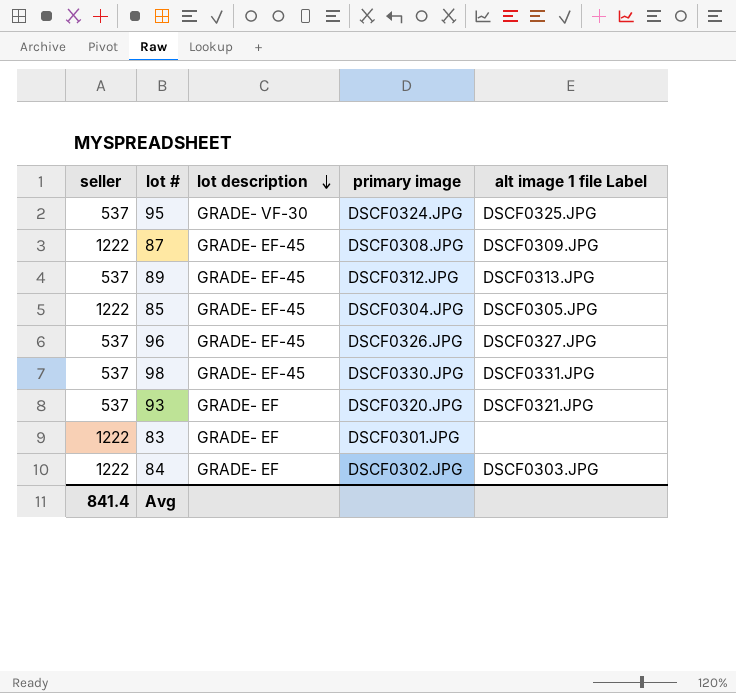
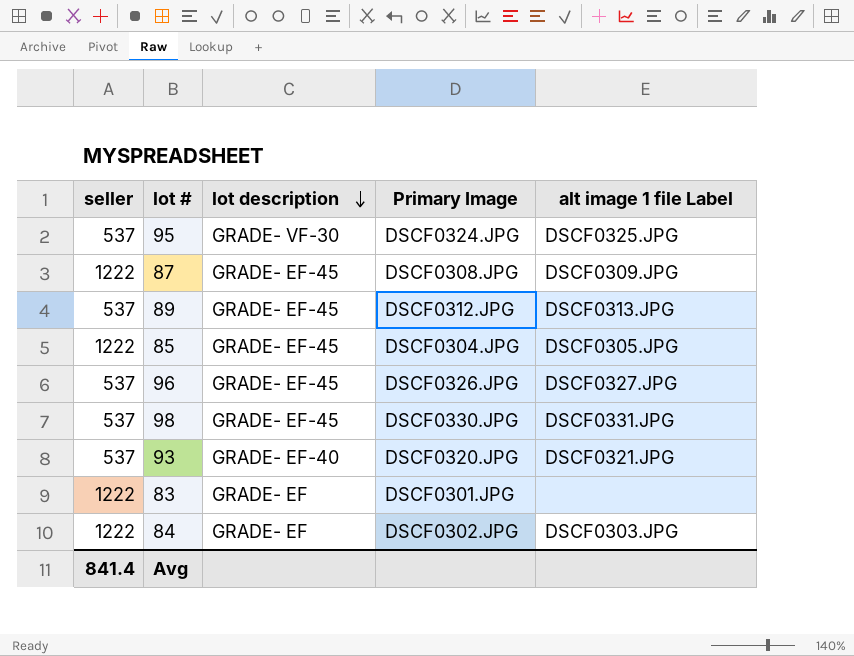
column name: primary image -> Primary Image
93 | lot description: GRADE- EF -> GRADE- EF-40

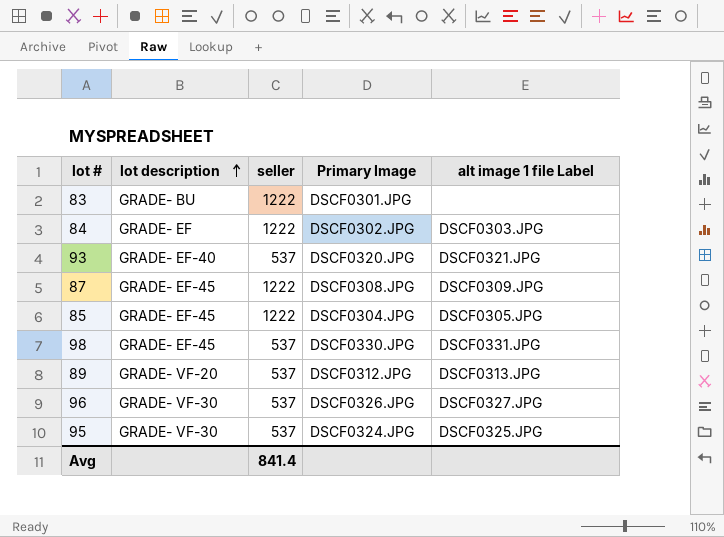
row order: lot description descending -> lot description ascending
column seller | position: 1 -> 3
83 | lot description: GRADE- EF -> GRADE- BU
89 | lot description: GRADE- EF-45 -> GRADE- VF-20
96 | lot description: GRADE- EF-45 -> GRADE- VF-30

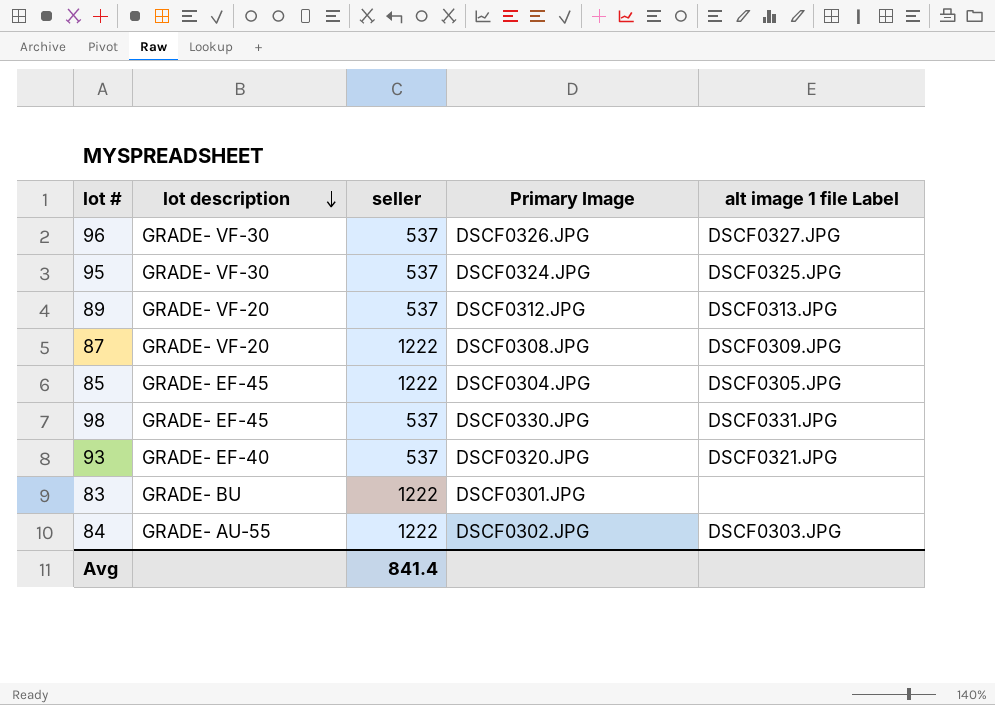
row order: lot description ascending -> lot description descending
87 | lot description: GRADE- EF-45 -> GRADE- VF-20
84 | lot description: GRADE- EF -> GRADE- AU-55

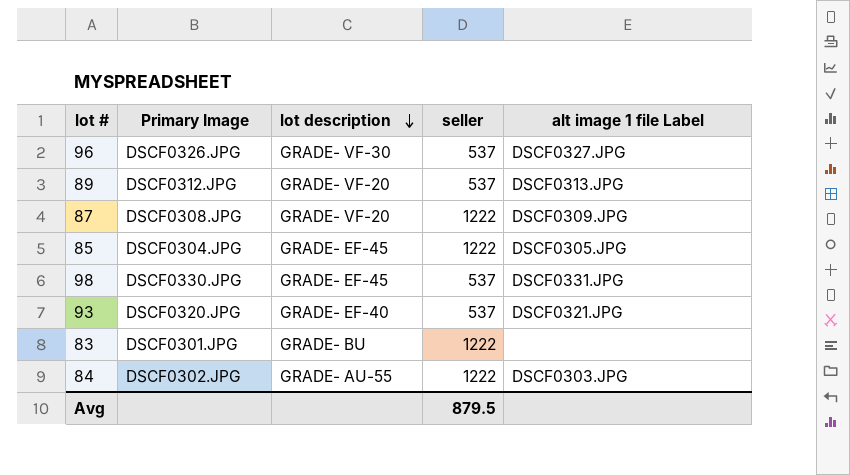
column Primary Image | position: 4 -> 2
row 95: GRADE- VF-30 | 537 | DSCF0324.JPG | DSCF0325.JPG -> none
Avg | seller: 841.4 -> 879.5

